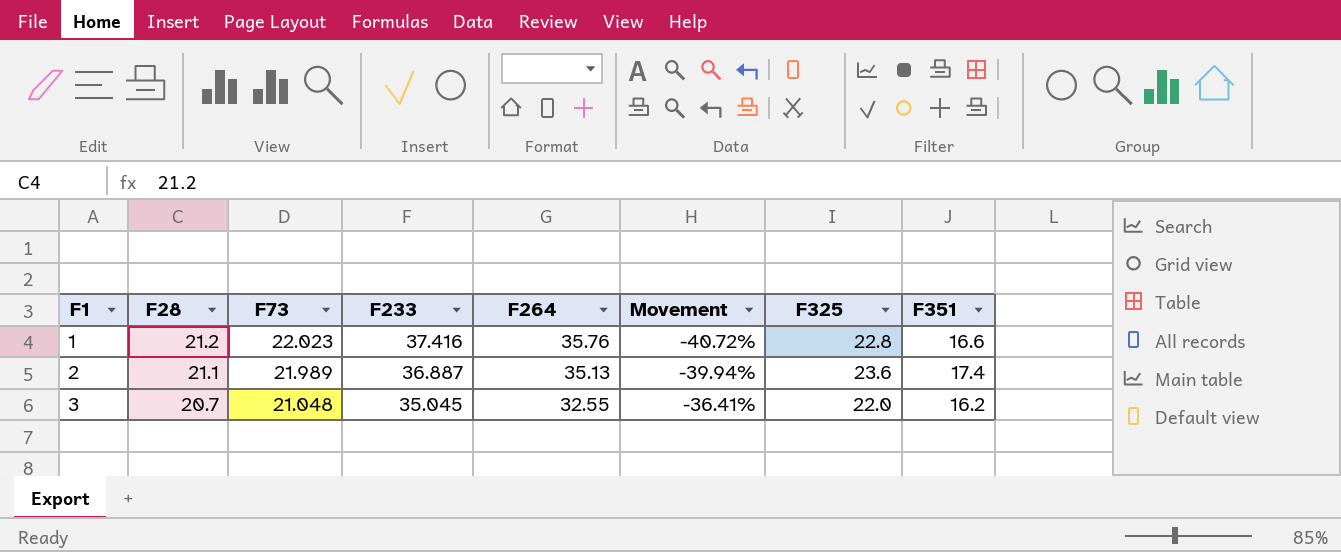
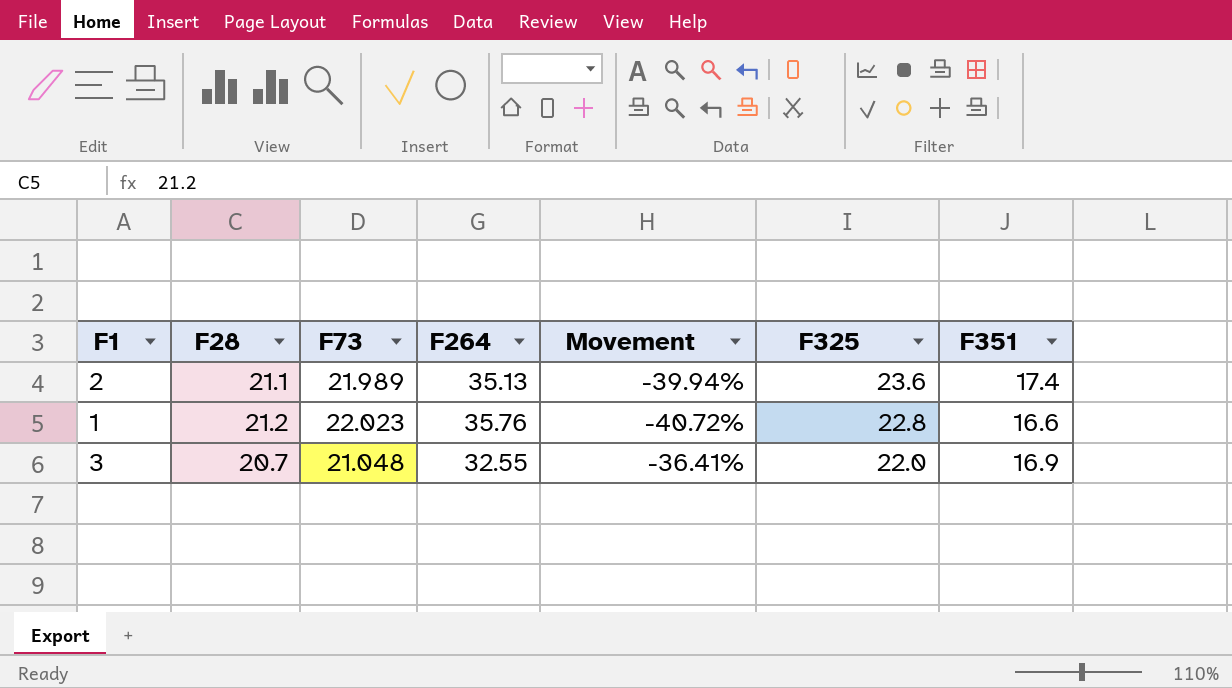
row order: F1 ascending -> F325 descending
column F233 | position: 4 -> none
3 | F351: 16.2 -> 16.9

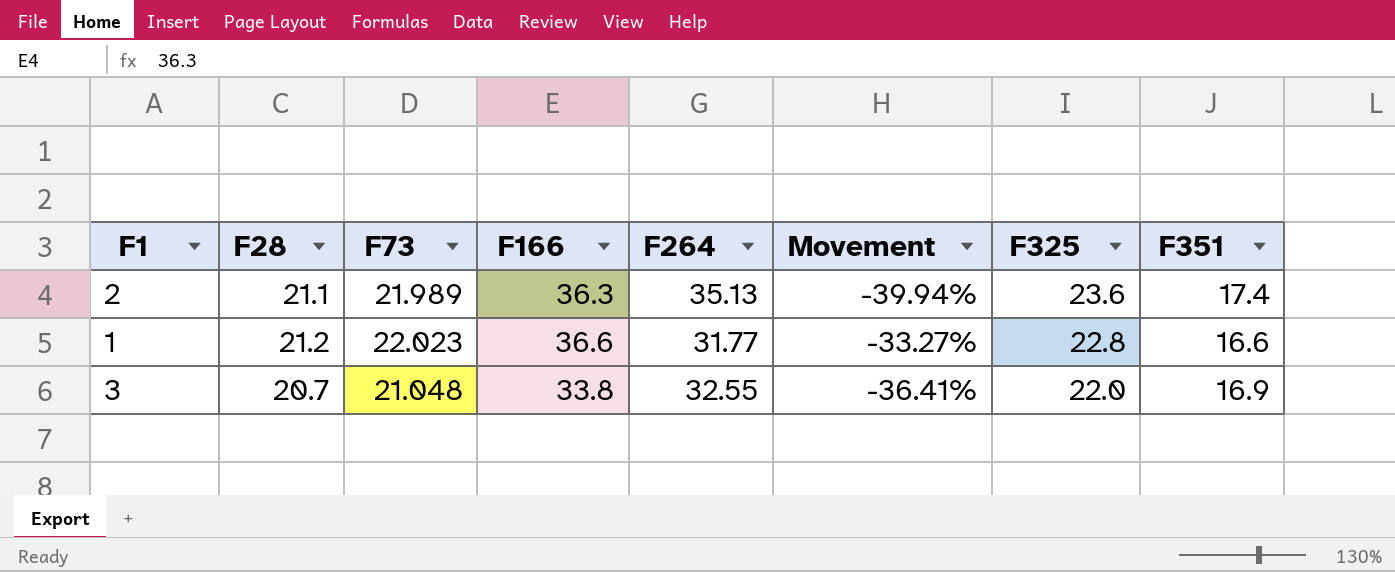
column F166 | position: none -> 4
1 | F264: 35.76 -> 31.77
1 | Movement: -40.72% -> -33.27%

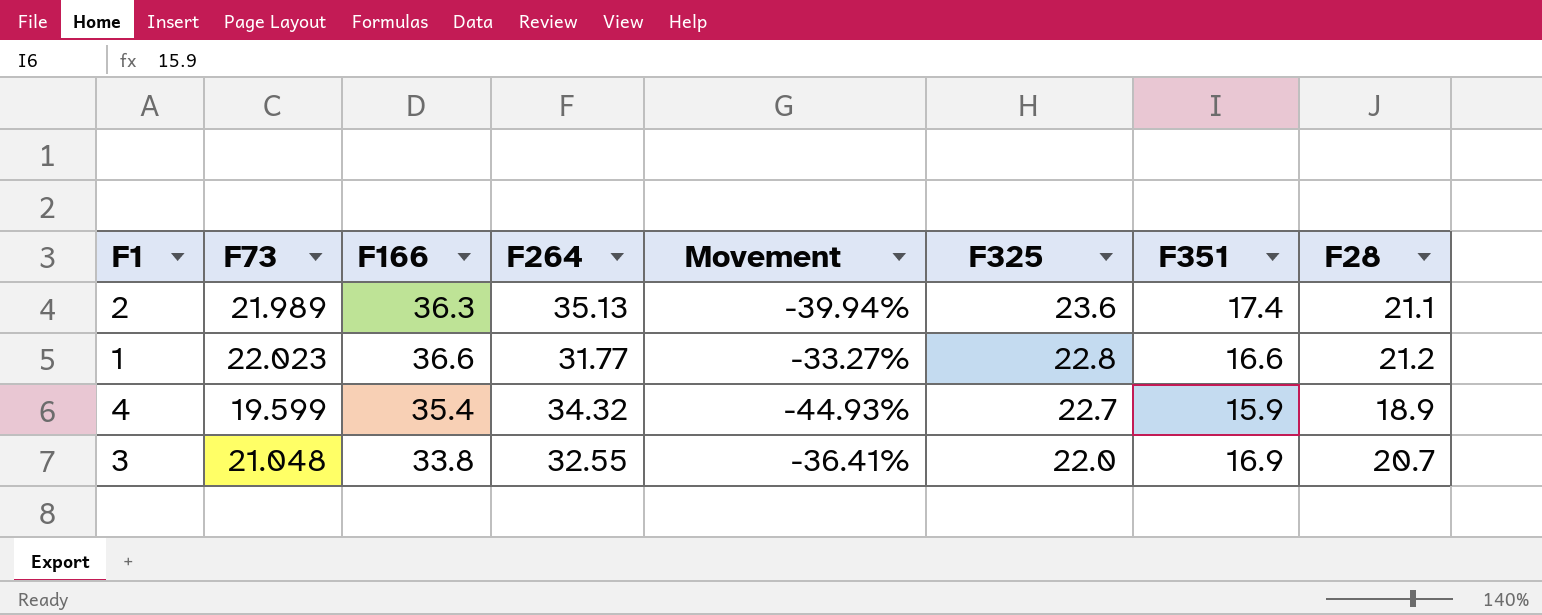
column F28 | position: 2 -> 8
row 4: none -> 19.599 | 35.4 | 34.32 | -44.93% | 22.7 | 15.9 | 18.9

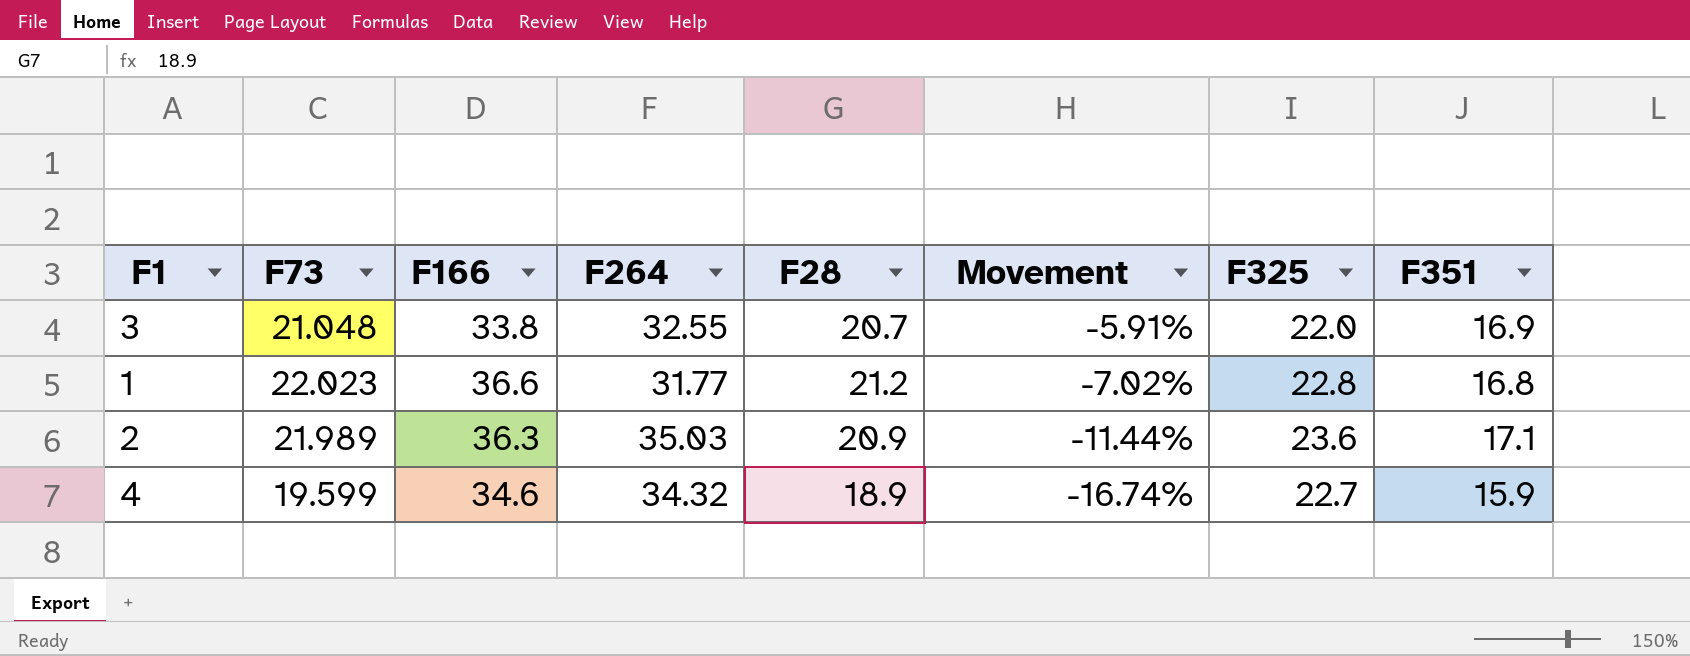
row order: F325 descending -> Movement descending
column F28 | position: 8 -> 5
column Movement | formula: ([F28] - [F264]) / [F264] -> ([F28] - [F325]) / [F325]
1 | F351: 16.6 -> 16.8
2 | F264: 35.13 -> 35.03
2 | F28: 21.1 -> 20.9
2 | F351: 17.4 -> 17.1
4 | F166: 35.4 -> 34.6

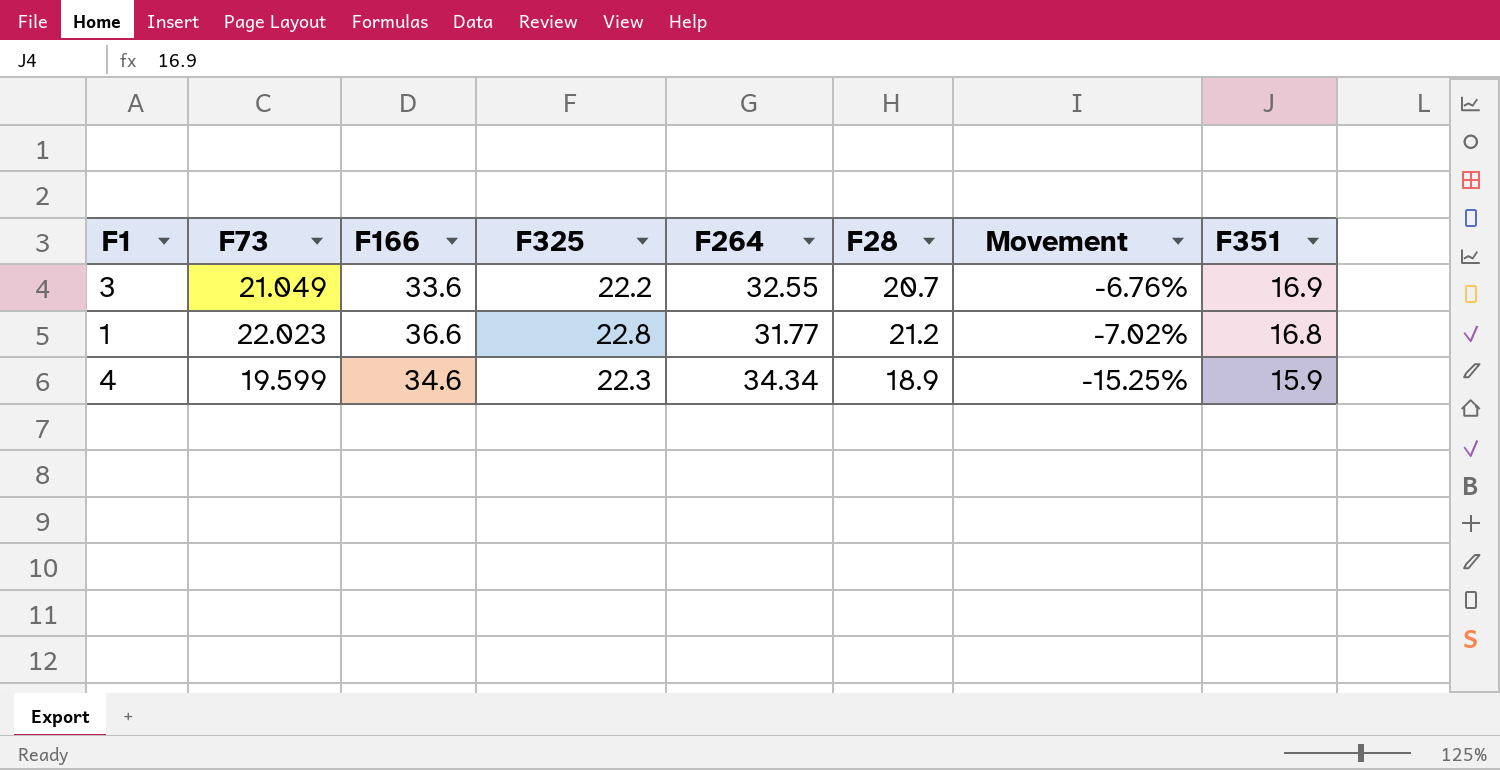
column F325 | position: 7 -> 4
row 2: 21.989 | 36.3 | 35.03 | 20.9 | -11.44% | 23.6 | 17.1 -> none
3 | F73: 21.048 -> 21.049
3 | F166: 33.8 -> 33.6
3 | F325: 22.0 -> 22.2
3 | Movement: -5.91% -> -6.76%
4 | F325: 22.7 -> 22.3
4 | F264: 34.32 -> 34.34
4 | Movement: -16.74% -> -15.25%

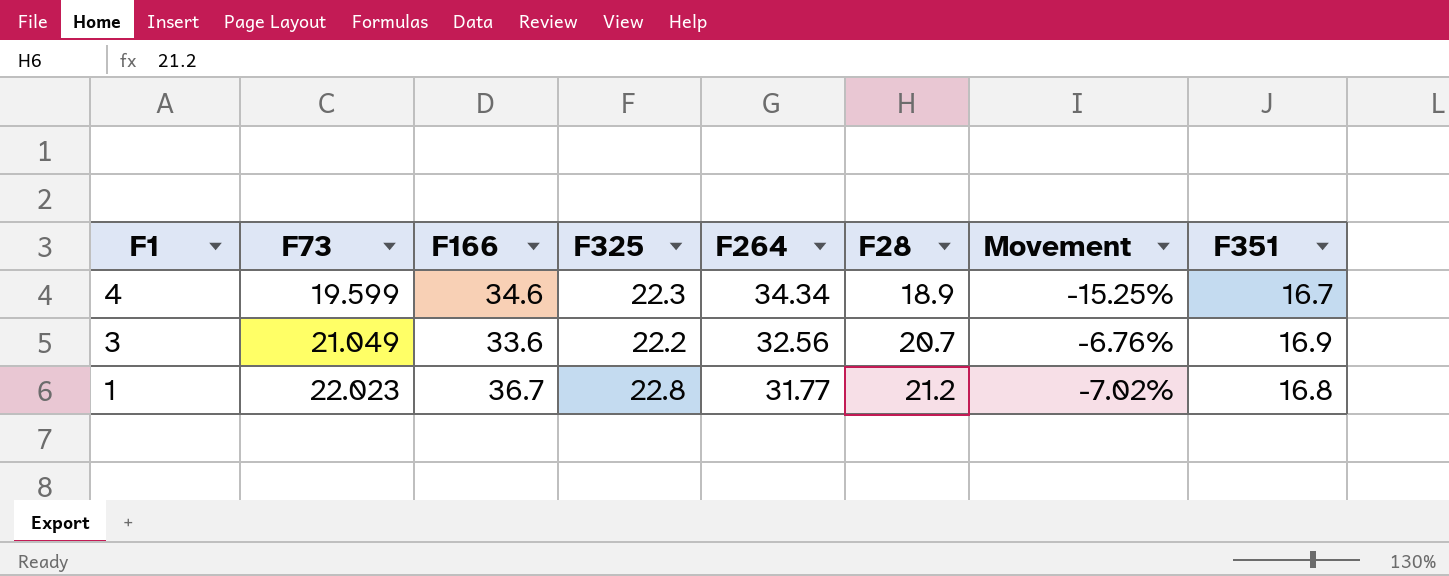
row order: Movement descending -> F1 descending
4 | F351: 15.9 -> 16.7
3 | F264: 32.55 -> 32.56
1 | F166: 36.6 -> 36.7

